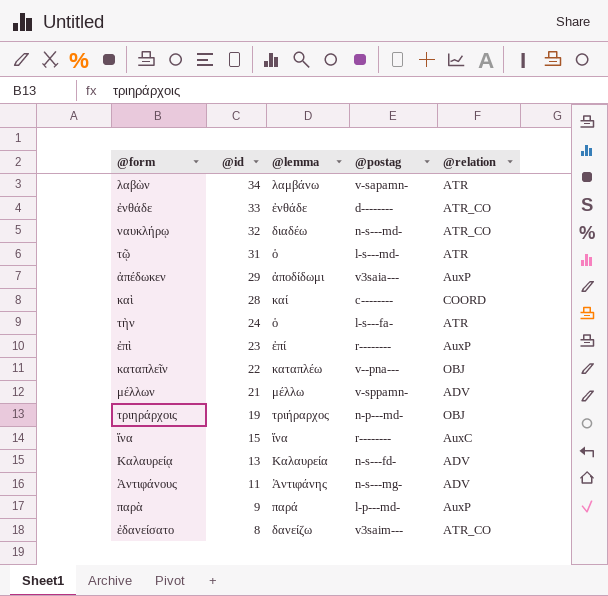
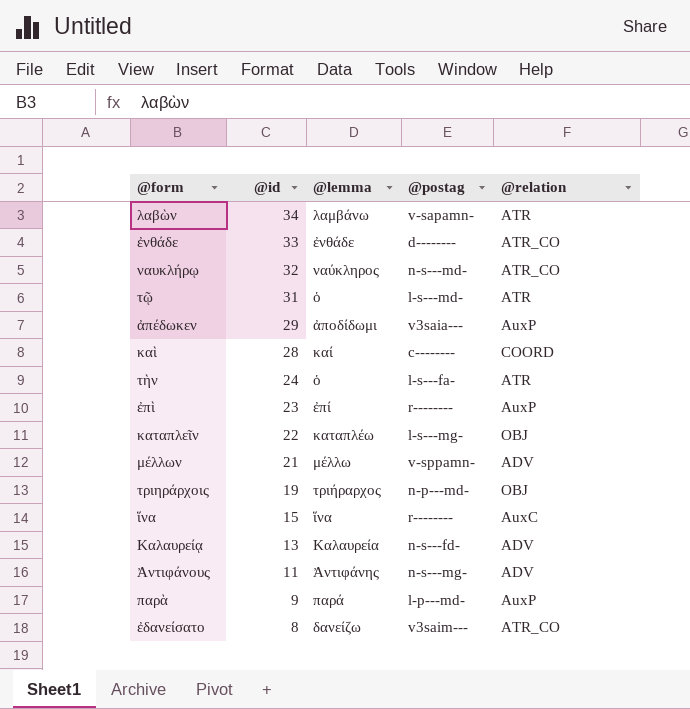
ναυκλήρῳ | @lemma: διαδέω -> ναύκληρος
καταπλεῖν | @postag: v--pna--- -> l-s---mg-

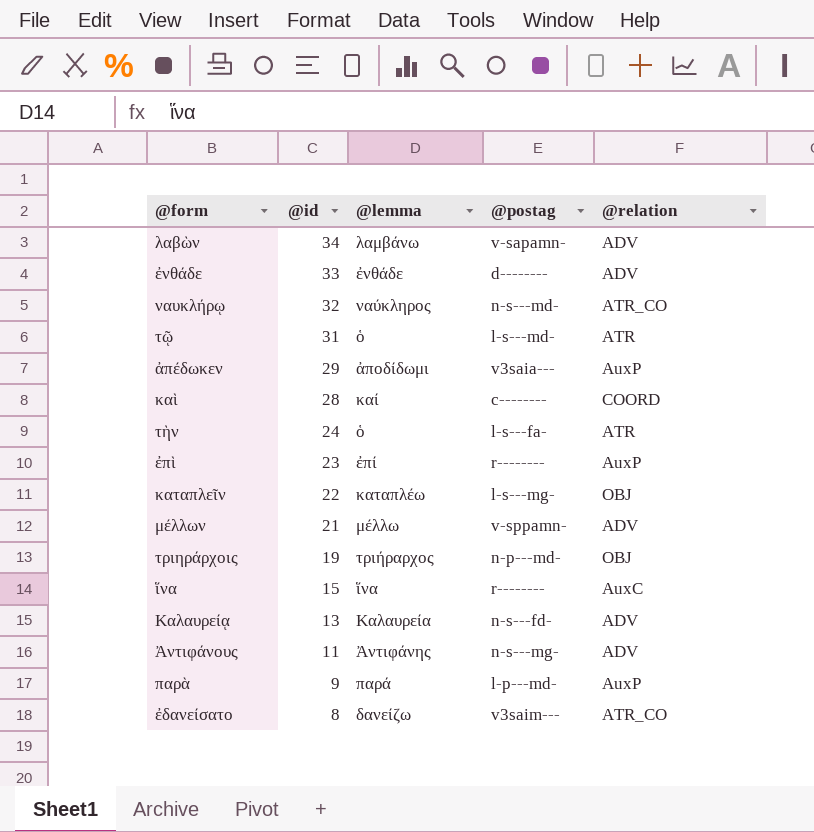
λαβὼν | @relation: ATR -> ADV
ἐνθάδε | @relation: ATR_CO -> ADV

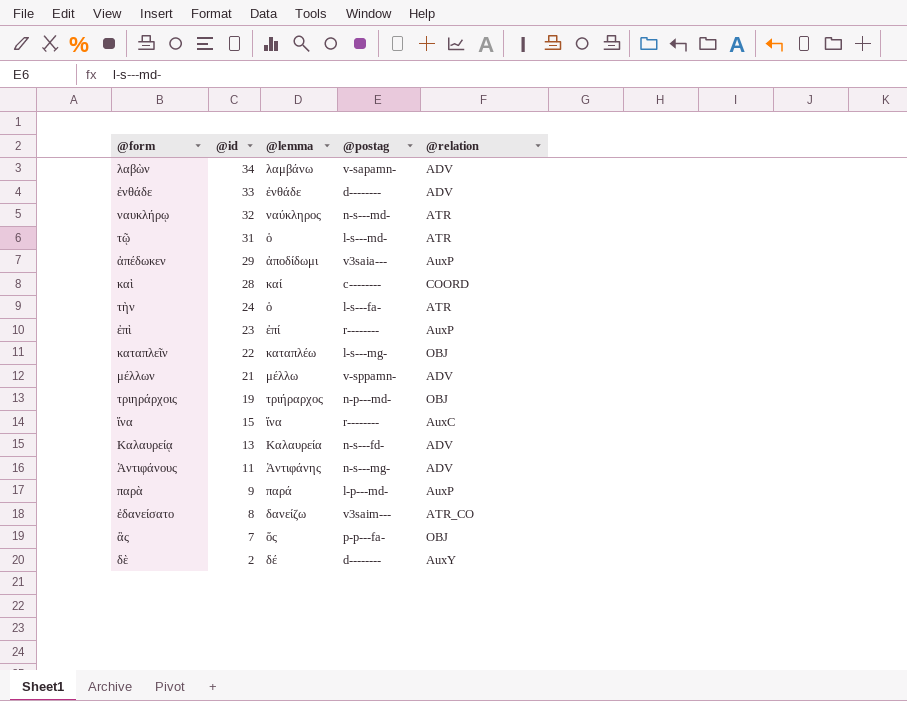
ναυκλήρῳ | @relation: ATR_CO -> ATR
row ἃς: none -> 7 | ὅς | p-p---fa- | OBJ
row δὲ: none -> 2 | δέ | d-------- | AuxY

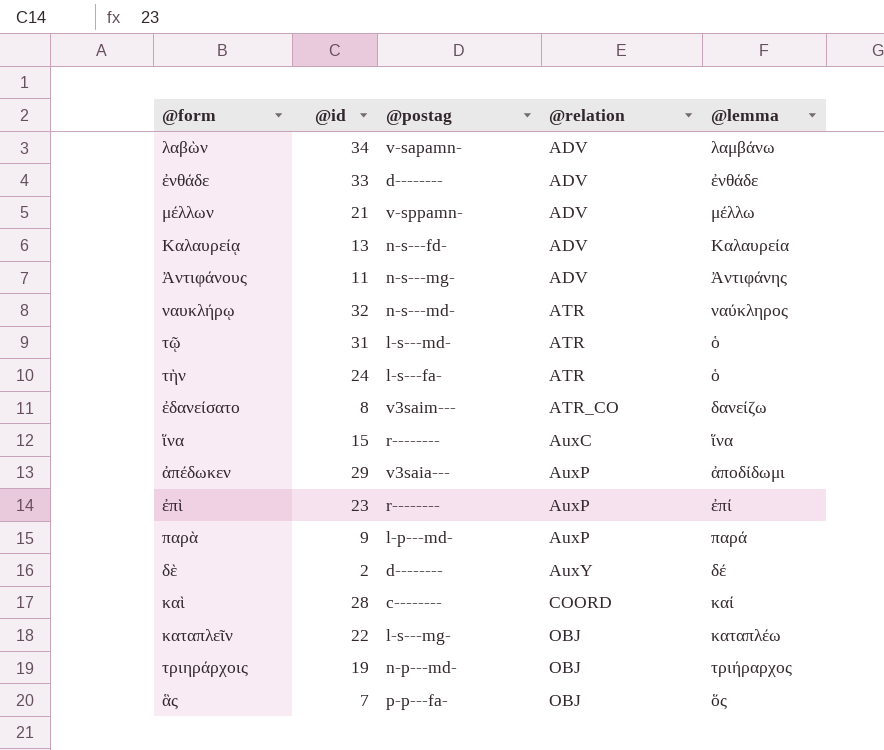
row order: @id descending -> @relation ascending
column @lemma | position: 3 -> 5

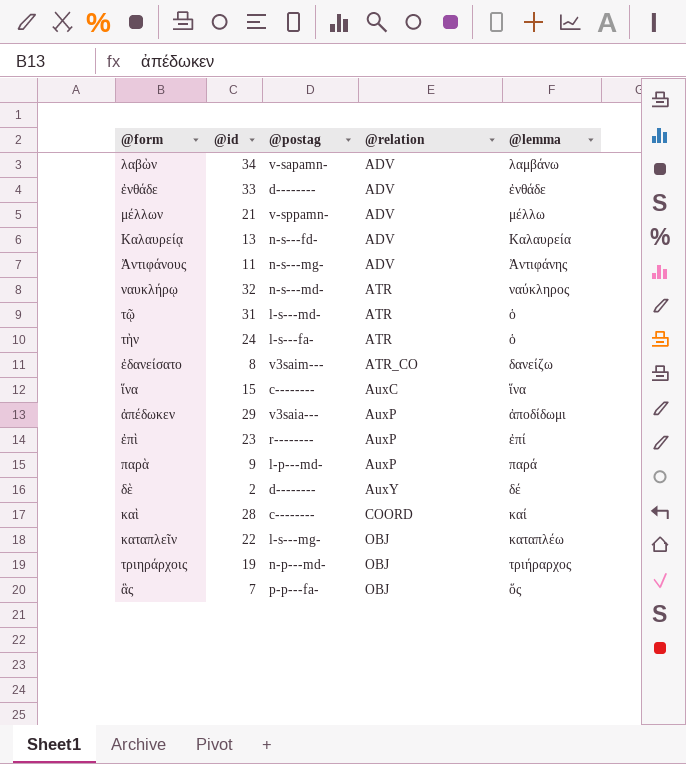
ἵνα | @postag: r-------- -> c--------

